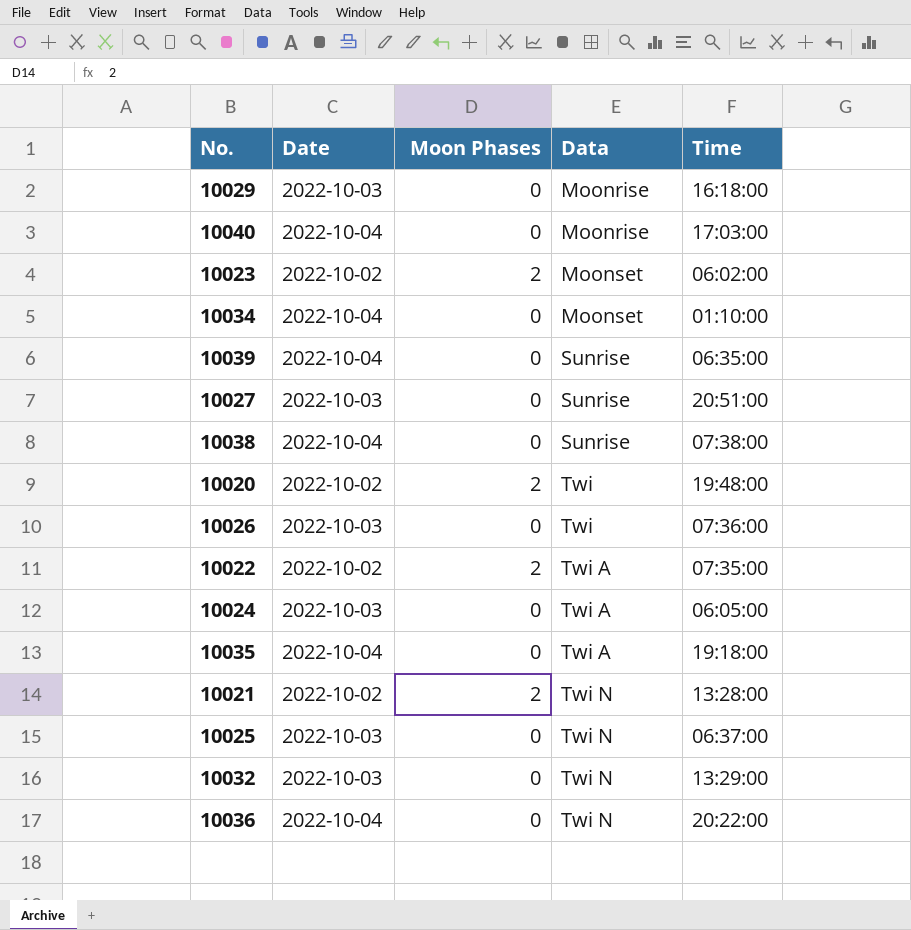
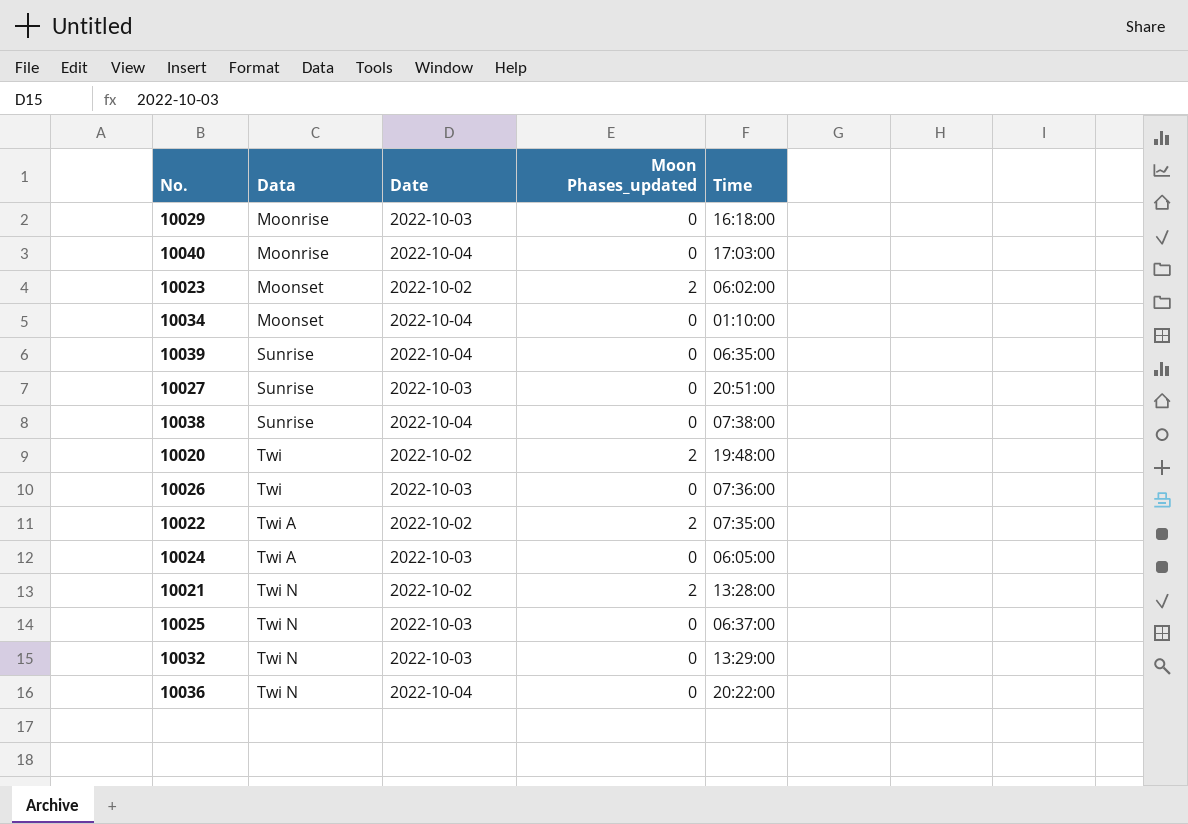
column Data | position: 4 -> 2
column name: Moon Phases -> Moon Phases_updated
row 10035: 2022-10-04 | 0 | Twi A | 19:18:00 -> none

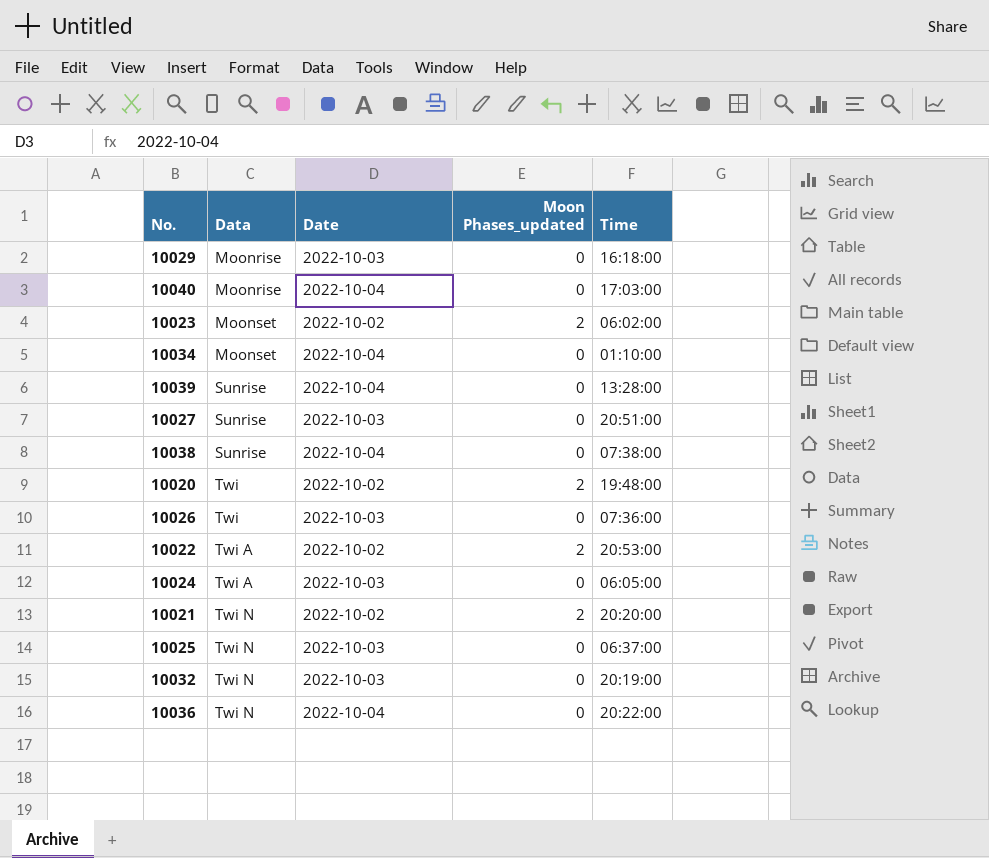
10039 | Time: 06:35:00 -> 13:28:00
10022 | Time: 07:35:00 -> 20:53:00
10021 | Time: 13:28:00 -> 20:20:00
10032 | Time: 13:29:00 -> 20:19:00

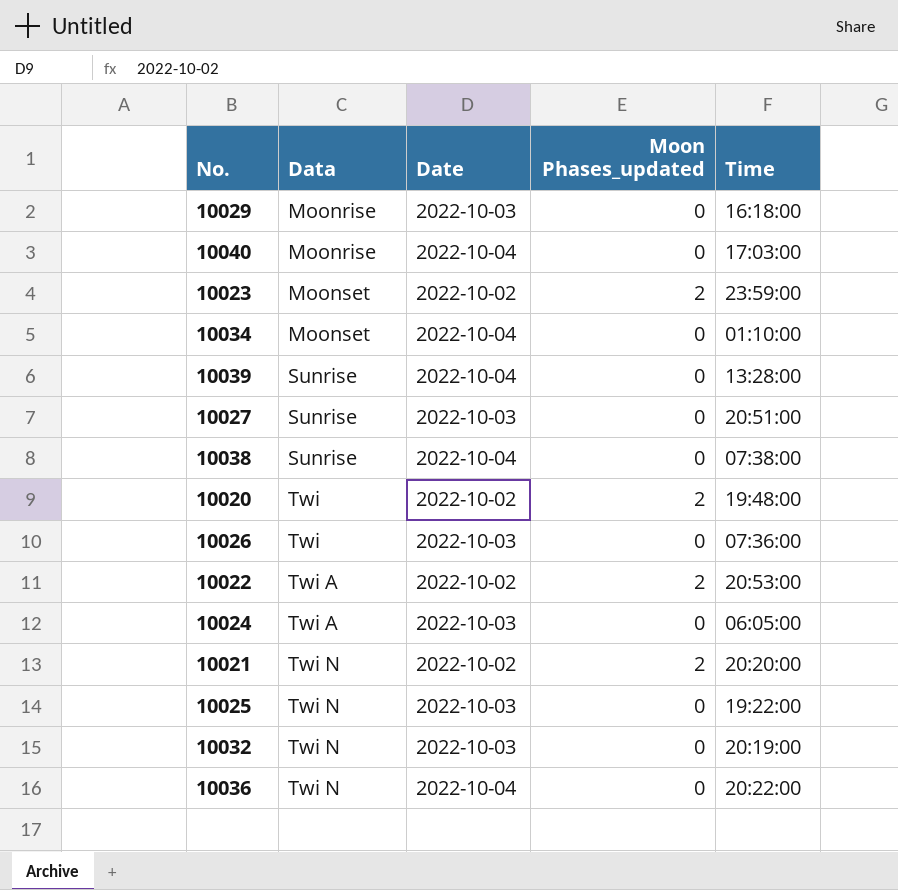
10023 | Time: 06:02:00 -> 23:59:00
10025 | Time: 06:37:00 -> 19:22:00

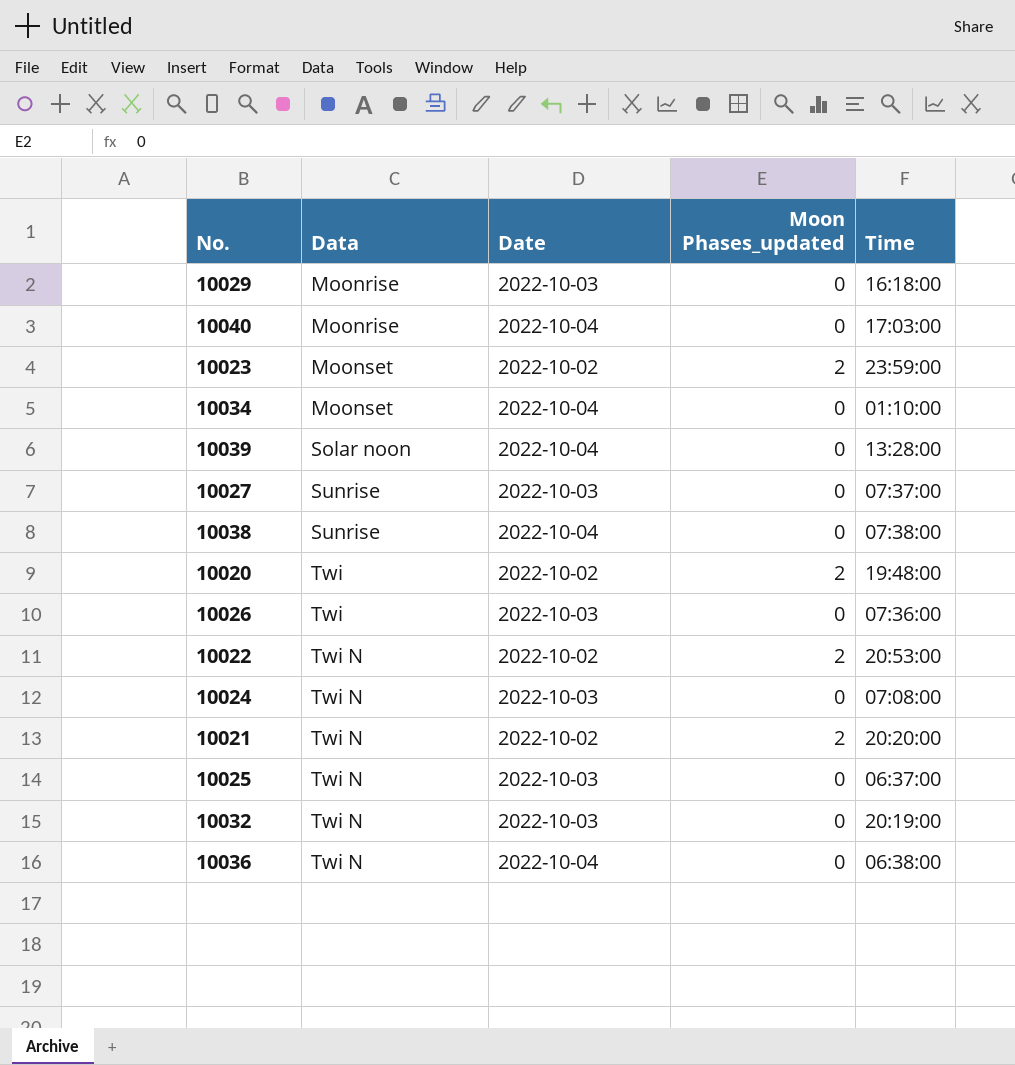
10039 | Data: Sunrise -> Solar noon
10027 | Time: 20:51:00 -> 07:37:00
10022 | Data: Twi A -> Twi N
10024 | Data: Twi A -> Twi N
10024 | Time: 06:05:00 -> 07:08:00
10025 | Time: 19:22:00 -> 06:37:00
10036 | Time: 20:22:00 -> 06:38:00

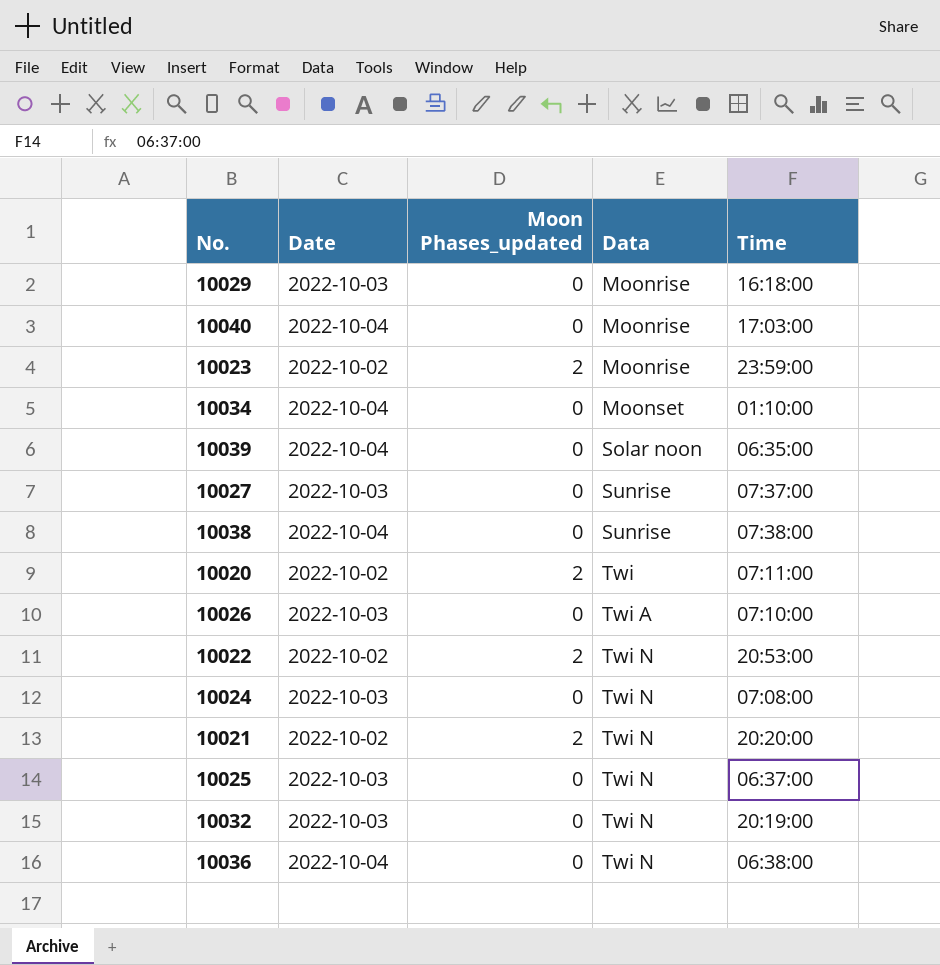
column Data | position: 2 -> 4
10023 | Data: Moonset -> Moonrise
10039 | Time: 13:28:00 -> 06:35:00
10020 | Time: 19:48:00 -> 07:11:00
10026 | Data: Twi -> Twi A
10026 | Time: 07:36:00 -> 07:10:00

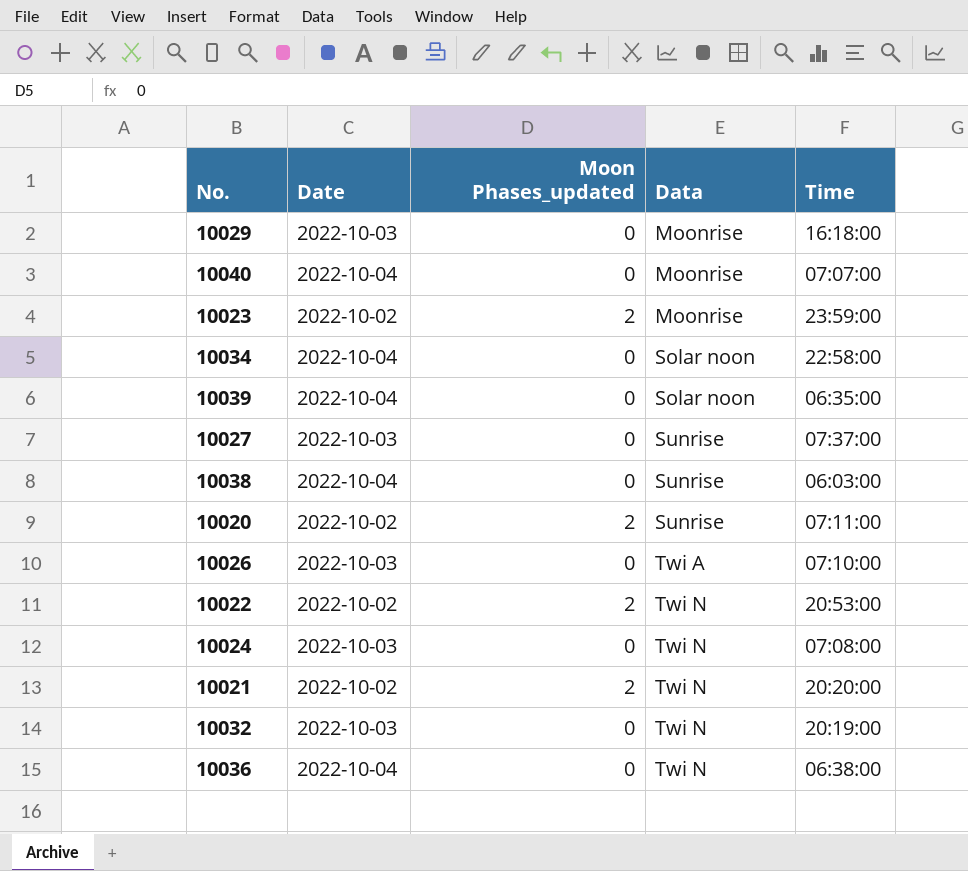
row 10025: 2022-10-03 | 0 | Twi N | 06:37:00 -> none
10040 | Time: 17:03:00 -> 07:07:00
10034 | Data: Moonset -> Solar noon
10034 | Time: 01:10:00 -> 22:58:00
10038 | Time: 07:38:00 -> 06:03:00
10020 | Data: Twi -> Sunrise

